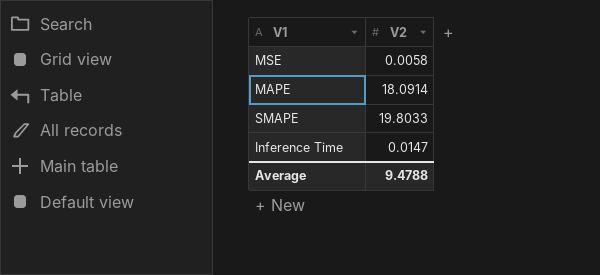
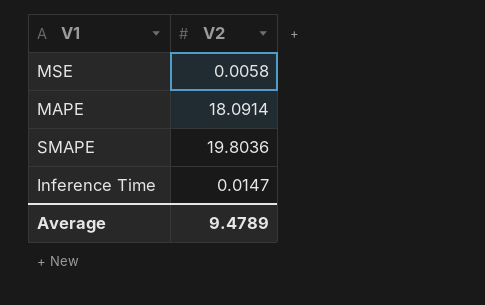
SMAPE | V2: 19.8033 -> 19.8036
Average | V2: 9.4788 -> 9.4789

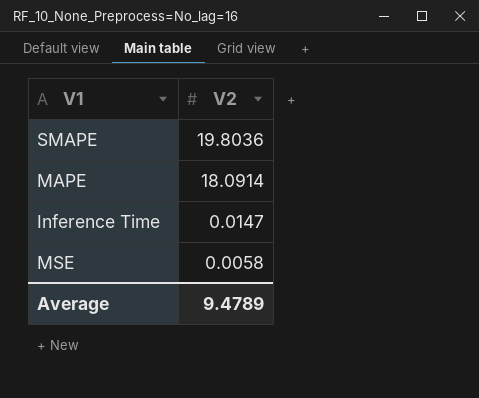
row order: none -> V2 descending

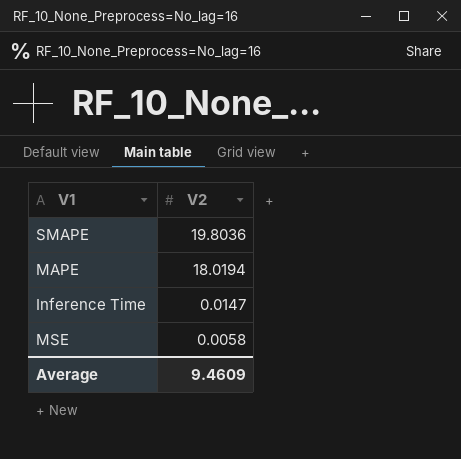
MAPE | V2: 18.0914 -> 18.0194
Average | V2: 9.4789 -> 9.4609

